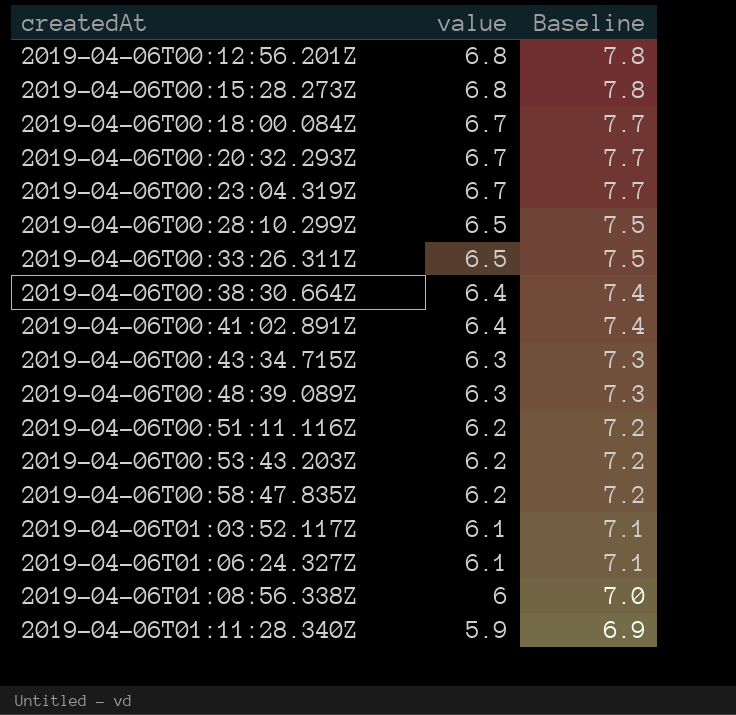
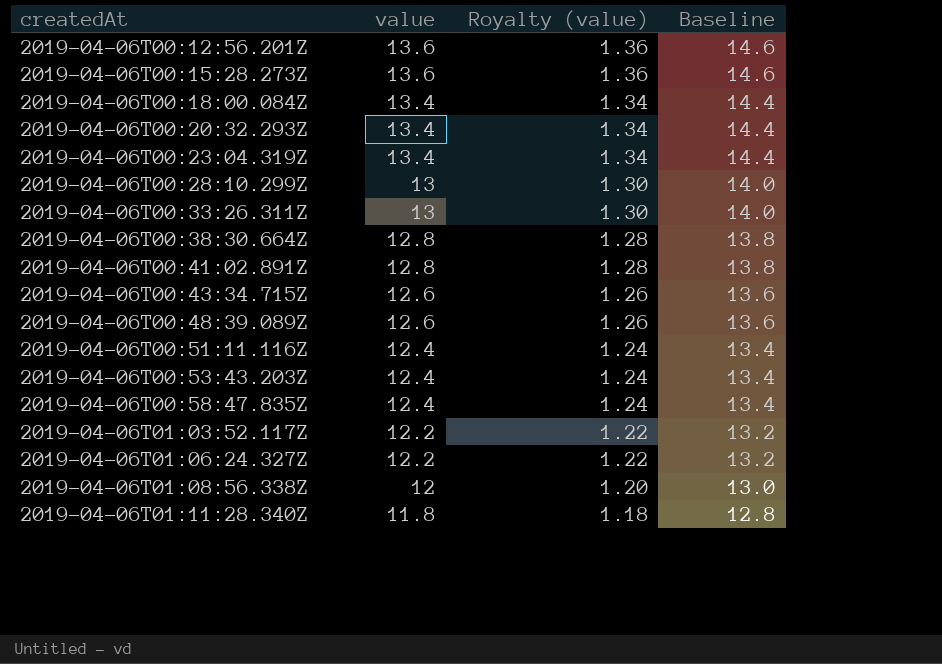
column Royalty (value) | formula: none -> [value] * 0.1
2019-04-06T00:12:56.201Z | value: 6.8 -> 13.6
2019-04-06T00:12:56.201Z | Baseline: 7.8 -> 14.6
2019-04-06T00:15:28.273Z | value: 6.8 -> 13.6
2019-04-06T00:15:28.273Z | Baseline: 7.8 -> 14.6
2019-04-06T00:18:00.084Z | value: 6.7 -> 13.4
2019-04-06T00:18:00.084Z | Baseline: 7.7 -> 14.4
2019-04-06T00:20:32.293Z | value: 6.7 -> 13.4
2019-04-06T00:20:32.293Z | Baseline: 7.7 -> 14.4
2019-04-06T00:23:04.319Z | value: 6.7 -> 13.4
2019-04-06T00:23:04.319Z | Baseline: 7.7 -> 14.4
2019-04-06T00:28:10.299Z | value: 6.5 -> 13
2019-04-06T00:28:10.299Z | Baseline: 7.5 -> 14.0
2019-04-06T00:33:26.311Z | value: 6.5 -> 13
2019-04-06T00:33:26.311Z | Baseline: 7.5 -> 14.0
2019-04-06T00:38:30.664Z | value: 6.4 -> 12.8
2019-04-06T00:38:30.664Z | Baseline: 7.4 -> 13.8
2019-04-06T00:41:02.891Z | value: 6.4 -> 12.8
2019-04-06T00:41:02.891Z | Baseline: 7.4 -> 13.8
2019-04-06T00:43:34.715Z | value: 6.3 -> 12.6
2019-04-06T00:43:34.715Z | Baseline: 7.3 -> 13.6
2019-04-06T00:48:39.089Z | value: 6.3 -> 12.6
2019-04-06T00:48:39.089Z | Baseline: 7.3 -> 13.6
2019-04-06T00:51:11.116Z | value: 6.2 -> 12.4
2019-04-06T00:51:11.116Z | Baseline: 7.2 -> 13.4
2019-04-06T00:53:43.203Z | value: 6.2 -> 12.4
2019-04-06T00:53:43.203Z | Baseline: 7.2 -> 13.4
2019-04-06T00:58:47.835Z | value: 6.2 -> 12.4
2019-04-06T00:58:47.835Z | Baseline: 7.2 -> 13.4
2019-04-06T01:03:52.117Z | value: 6.1 -> 12.2
2019-04-06T01:03:52.117Z | Baseline: 7.1 -> 13.2
2019-04-06T01:06:24.327Z | value: 6.1 -> 12.2
2019-04-06T01:06:24.327Z | Baseline: 7.1 -> 13.2
2019-04-06T01:08:56.338Z | value: 6 -> 12
2019-04-06T01:08:56.338Z | Baseline: 7.0 -> 13.0
2019-04-06T01:11:28.340Z | value: 5.9 -> 11.8
2019-04-06T01:11:28.340Z | Baseline: 6.9 -> 12.8

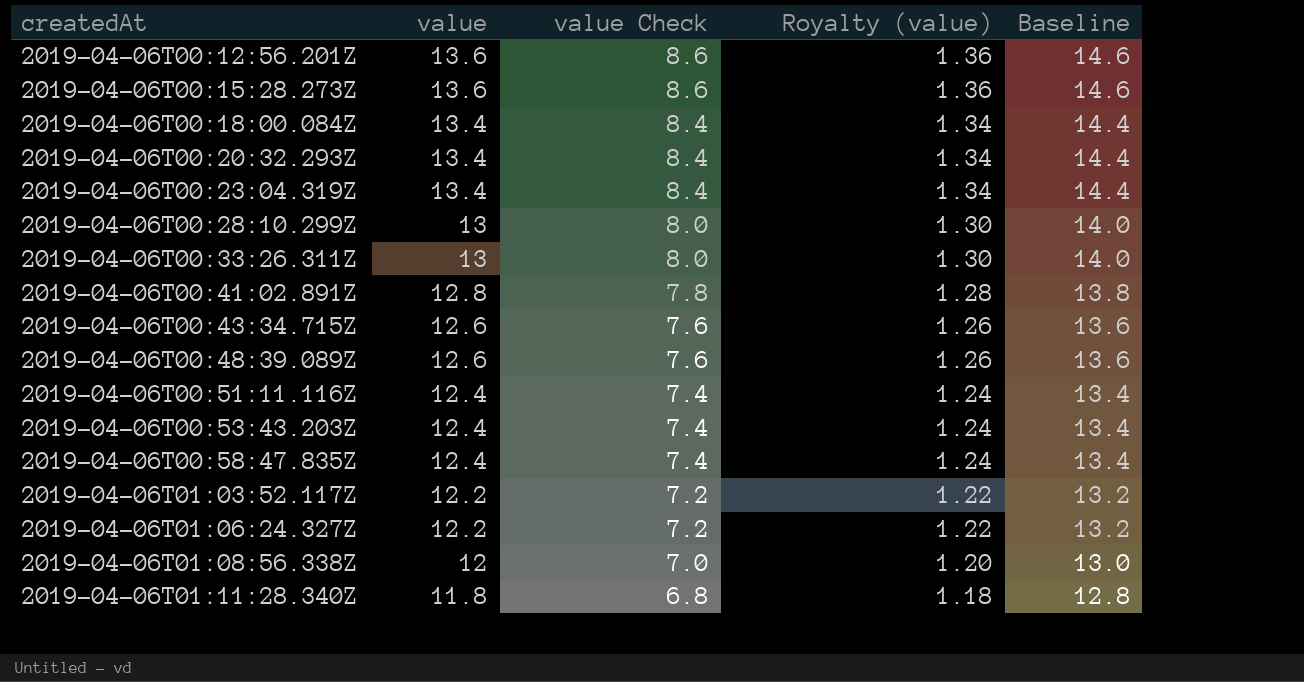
column value Check | formula: none -> [value] - 5
row 2019-04-06T00:38:30.664Z: 12.8 | 1.28 | 13.8 -> none

